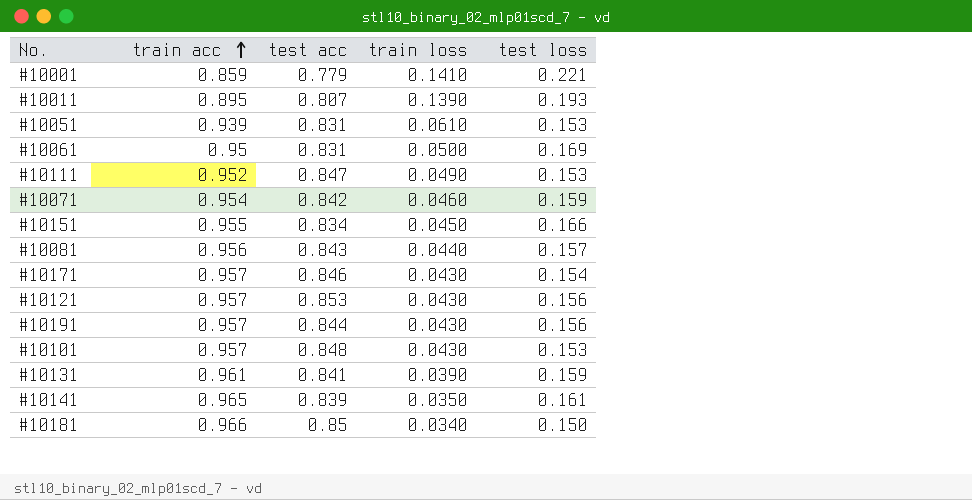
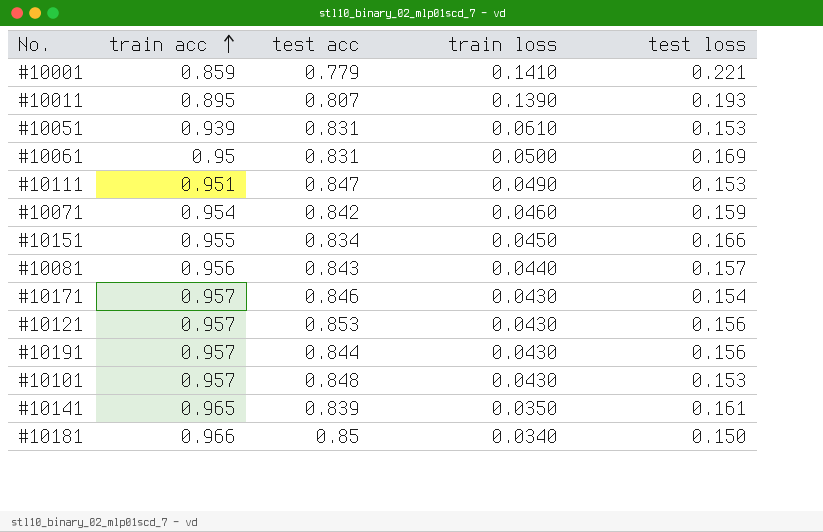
row #10131: 0.961 | 0.841 | 0.0390 | 0.159 -> none
#10111 | train acc: 0.952 -> 0.951

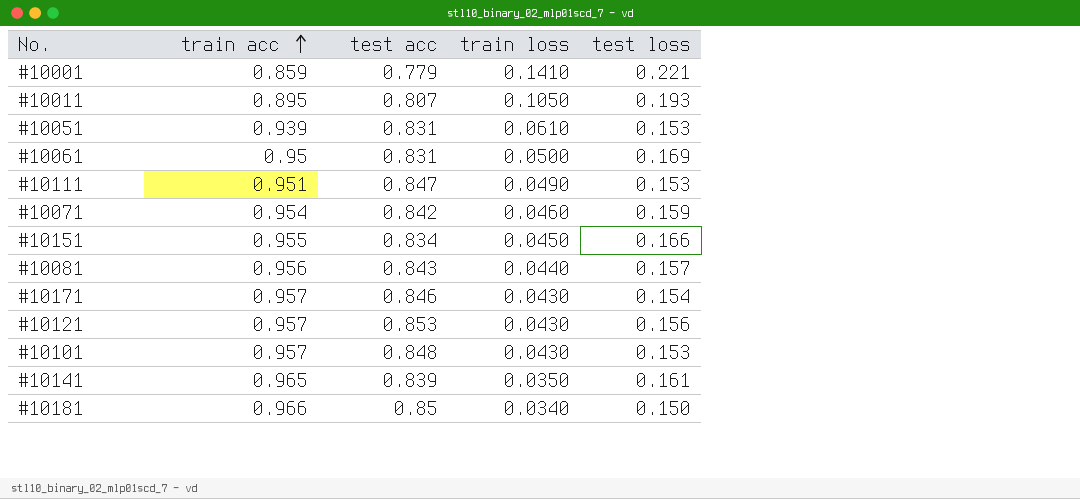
row #10191: 0.957 | 0.844 | 0.0430 | 0.156 -> none
#10011 | train loss: 0.1390 -> 0.1050

